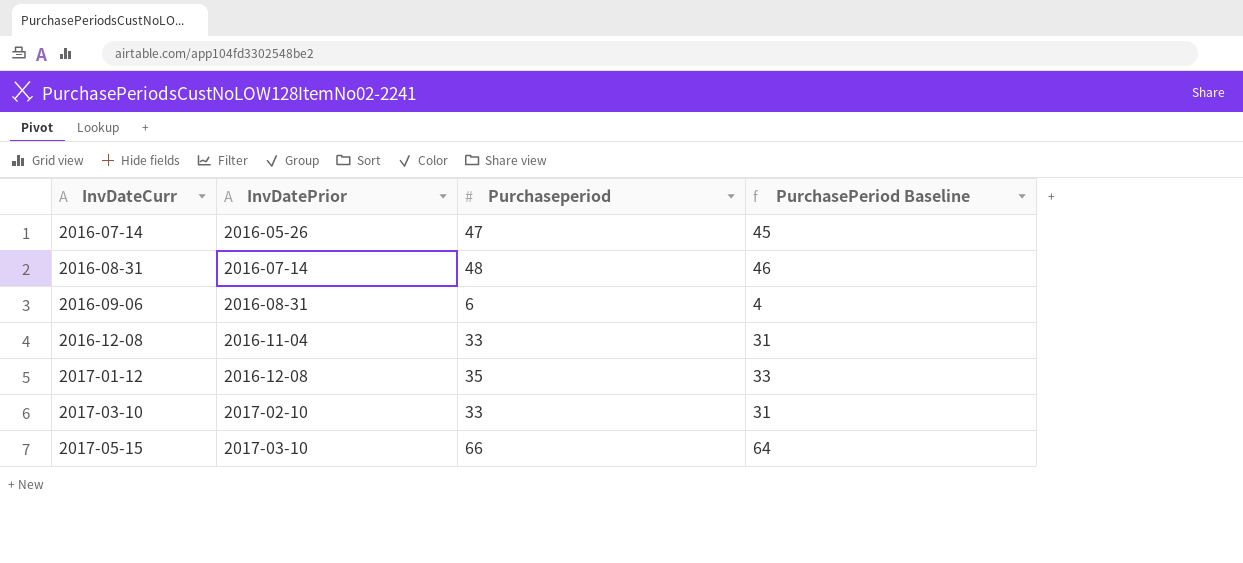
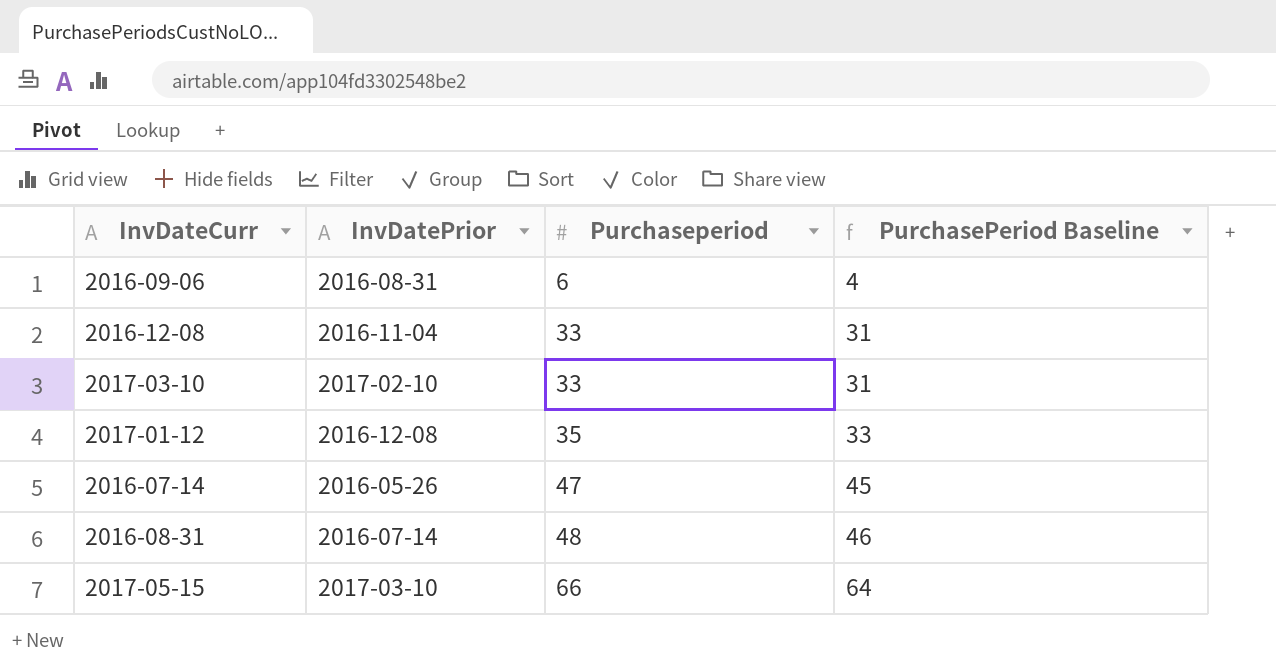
row order: InvDateCurr ascending -> Purchaseperiod ascending

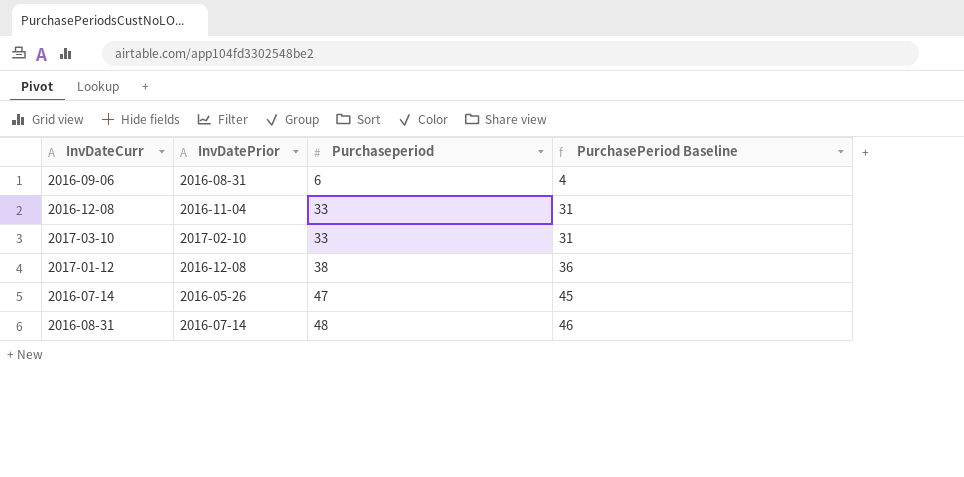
row 2017-05-15: 2017-03-10 | 66 | 64 -> none
2017-01-12 | Purchaseperiod: 35 -> 38
2017-01-12 | PurchasePeriod Baseline: 33 -> 36

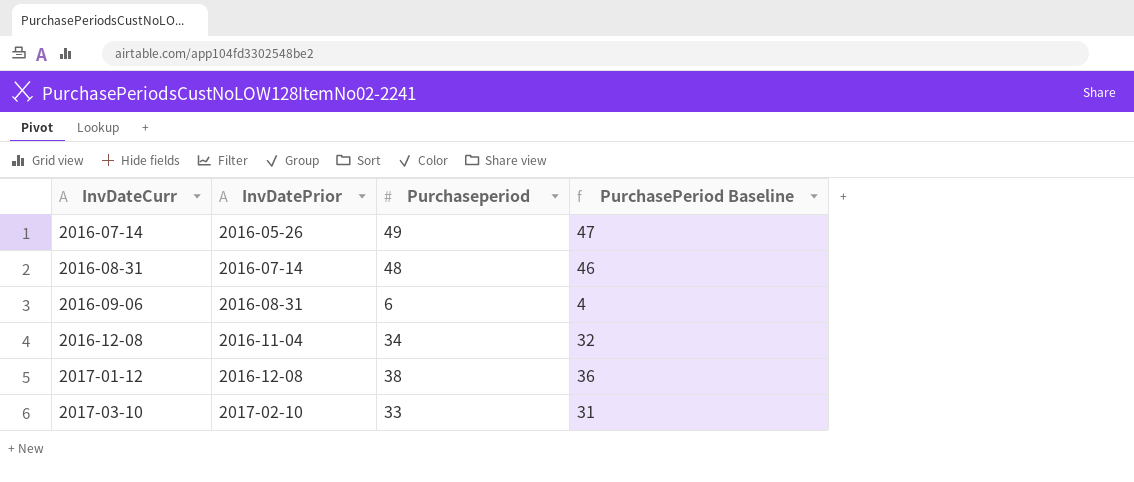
row order: Purchaseperiod ascending -> InvDateCurr ascending
2016-07-14 | Purchaseperiod: 47 -> 49
2016-07-14 | PurchasePeriod Baseline: 45 -> 47
2016-12-08 | Purchaseperiod: 33 -> 34
2016-12-08 | PurchasePeriod Baseline: 31 -> 32

